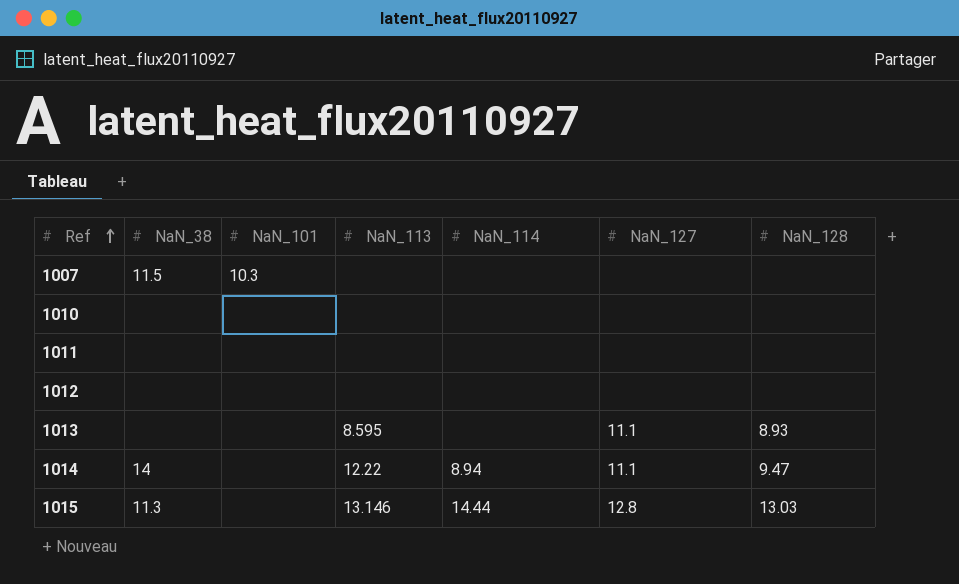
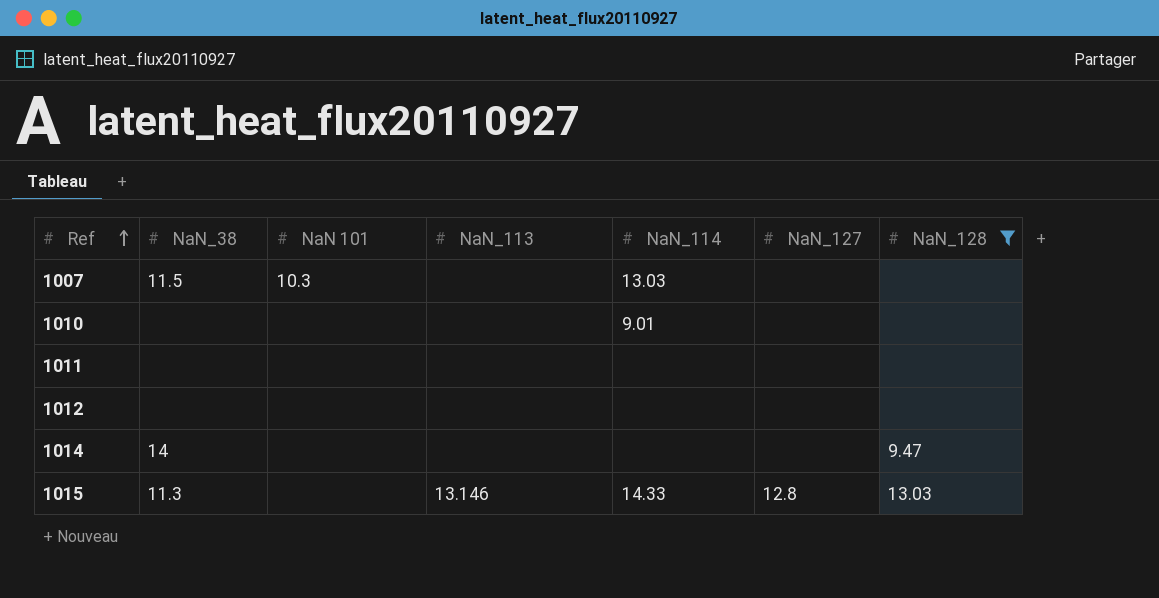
filter: none -> NaN_128 != 8.93
column name: NaN_101 -> NaN 101
1007 | NaN_114: none -> 13.03
1010 | NaN_114: none -> 9.01
1014 | NaN_113: 12.22 -> none
1014 | NaN_114: 8.94 -> none
1014 | NaN_127: 11.1 -> none
1015 | NaN_114: 14.44 -> 14.33

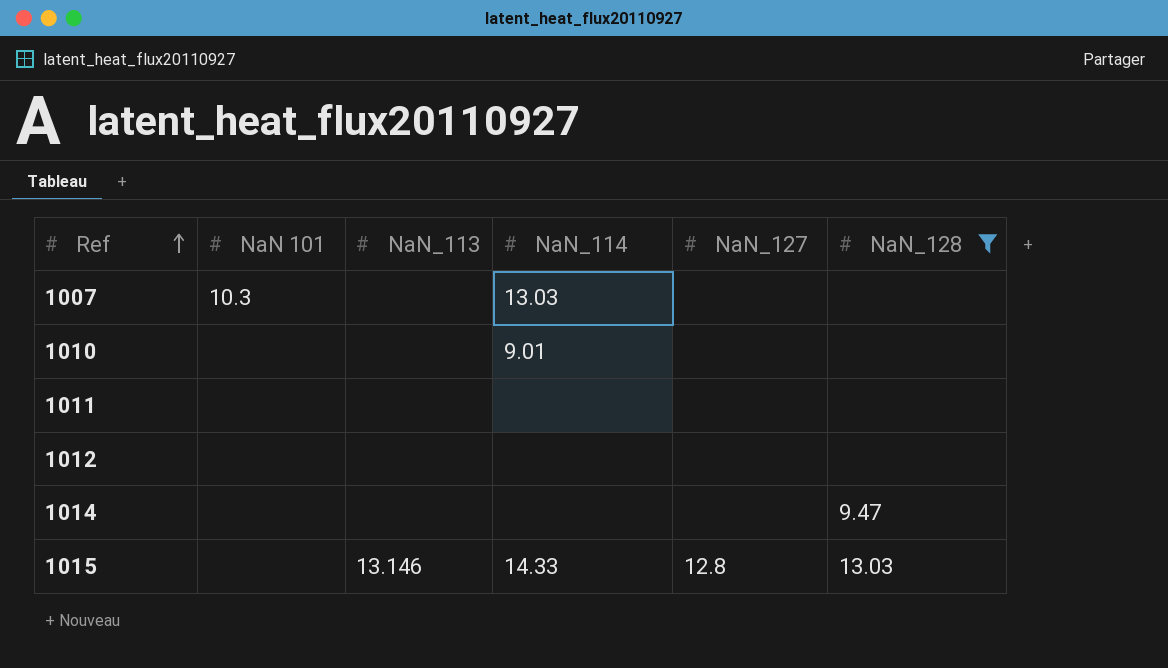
column NaN_38 | position: 2 -> none

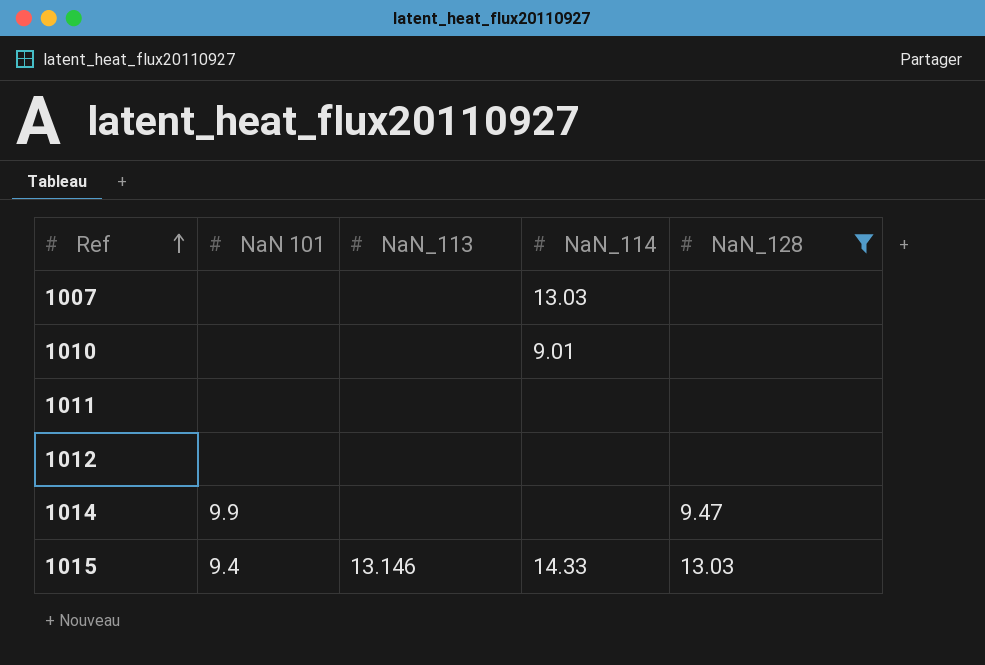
column NaN_127 | position: 5 -> none
1007 | NaN 101: 10.3 -> none
1014 | NaN 101: none -> 9.9
1015 | NaN 101: none -> 9.4

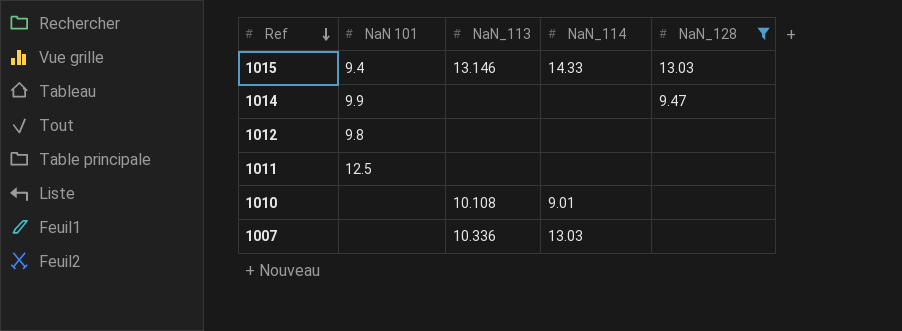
row order: Ref ascending -> Ref descending
1012 | NaN 101: none -> 9.8
1011 | NaN 101: none -> 12.5
1010 | NaN_113: none -> 10.108
1007 | NaN_113: none -> 10.336

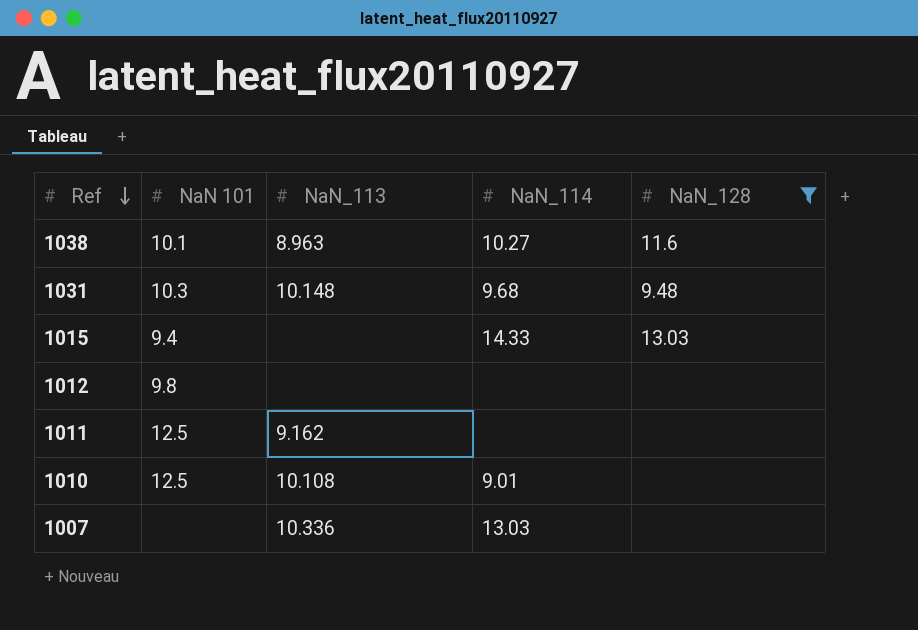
row 1014: 9.9 | none | none | 9.47 -> none
row 1038: none -> 10.1 | 8.963 | 10.27 | 11.6
row 1031: none -> 10.3 | 10.148 | 9.68 | 9.48
1015 | NaN_113: 13.146 -> none
1011 | NaN_113: none -> 9.162
1010 | NaN 101: none -> 12.5

